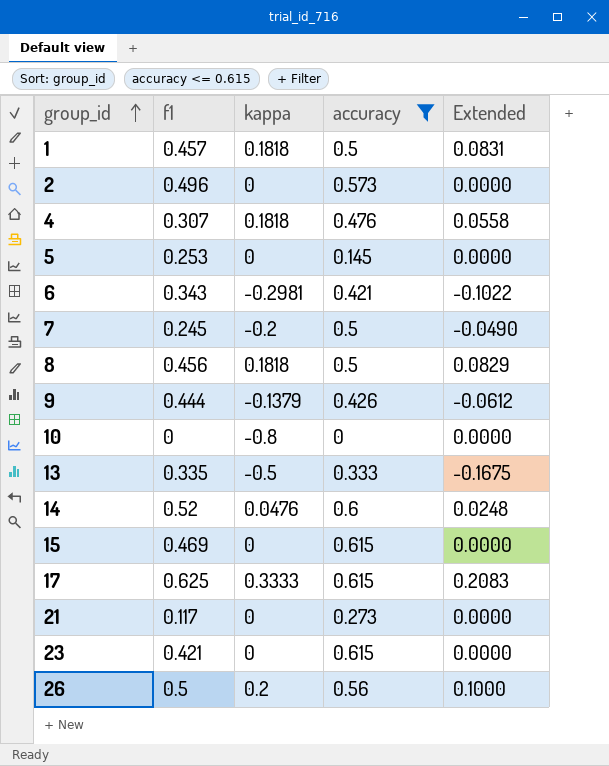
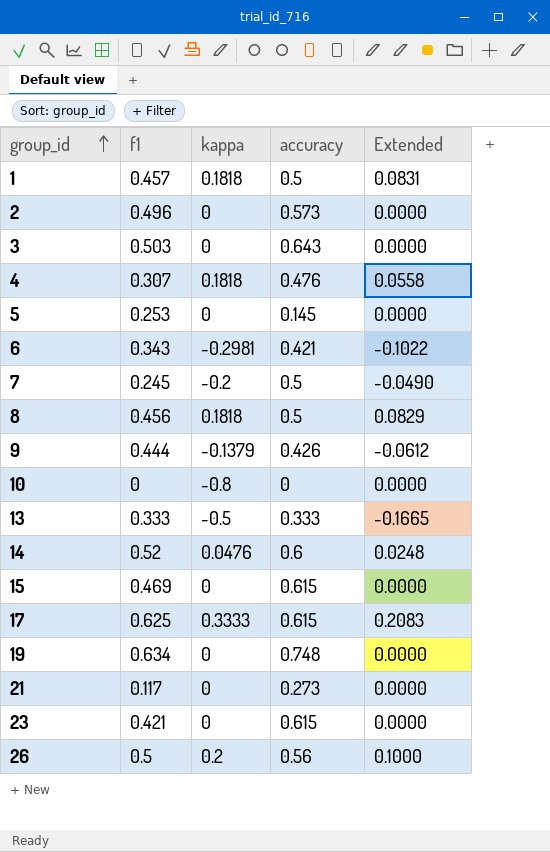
filter: accuracy <= 0.615 -> none
13 | f1: 0.335 -> 0.333
13 | Extended: -0.1675 -> -0.1665

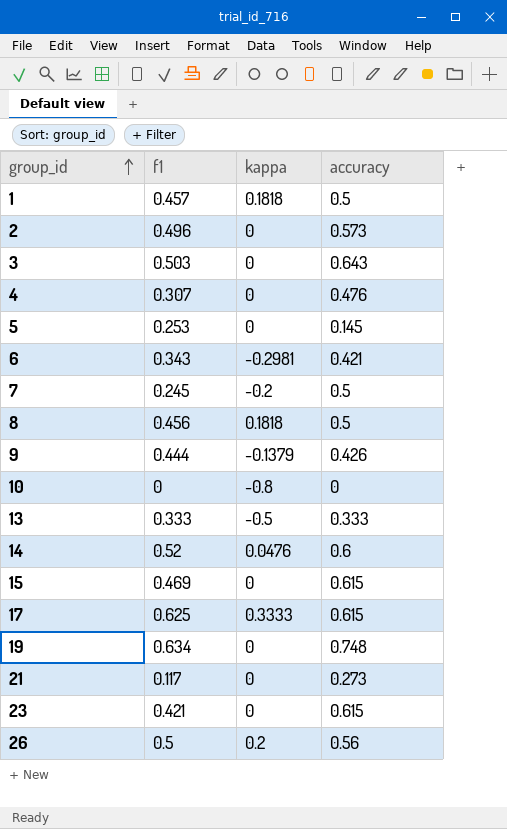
column Extended | formula: [f1] * [kappa] -> none
4 | kappa: 0.1818 -> 0

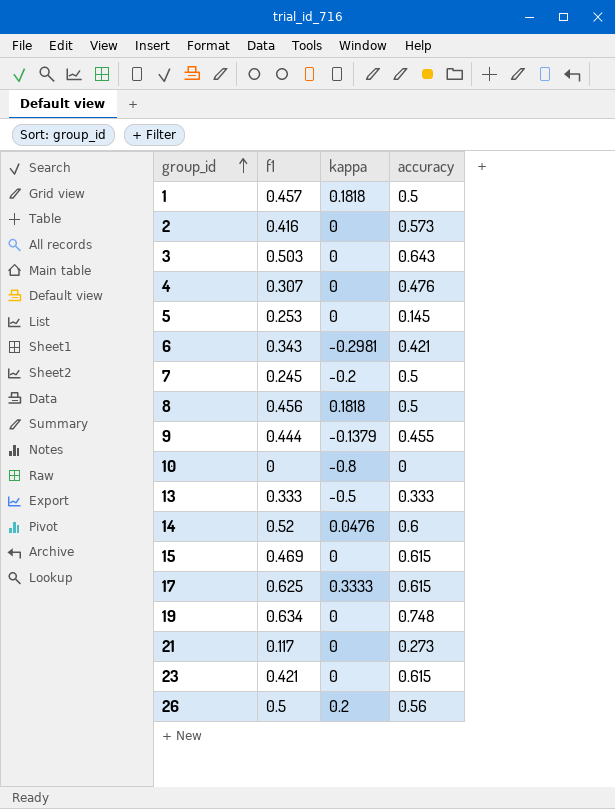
2 | f1: 0.496 -> 0.416
9 | accuracy: 0.426 -> 0.455

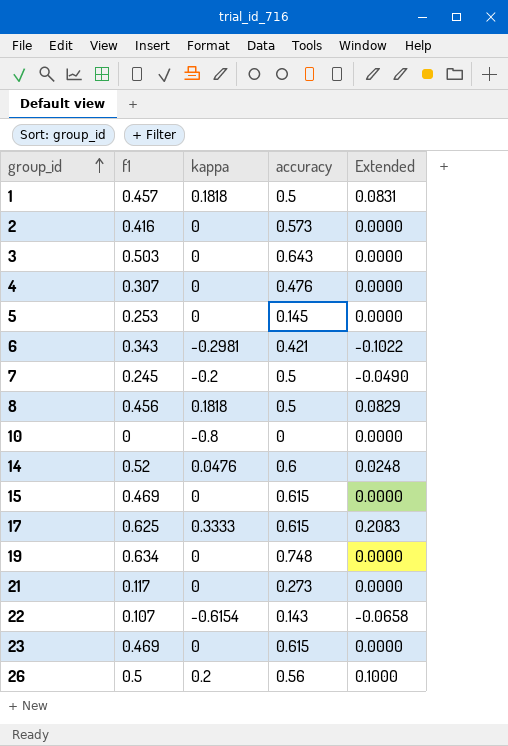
column Extended | formula: none -> [f1] * [kappa]
row 9: 0.444 | -0.1379 | 0.455 -> none
row 13: 0.333 | -0.5 | 0.333 -> none
row 22: none -> 0.107 | -0.6154 | 0.143 | -0.0658
23 | f1: 0.421 -> 0.469

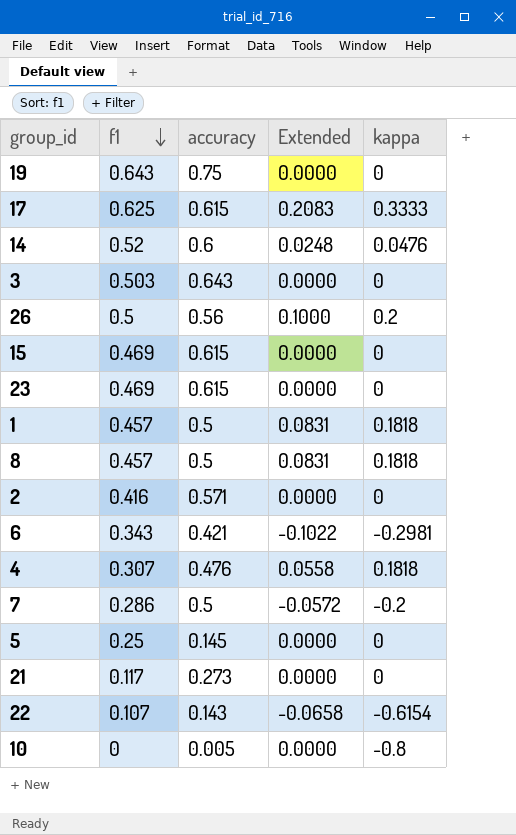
row order: group_id ascending -> f1 descending
column kappa | position: 3 -> 5
19 | f1: 0.634 -> 0.643
19 | accuracy: 0.748 -> 0.75
8 | f1: 0.456 -> 0.457
8 | Extended: 0.0829 -> 0.0831
2 | accuracy: 0.573 -> 0.571
4 | Extended: 0.0000 -> 0.0558
4 | kappa: 0 -> 0.1818
7 | f1: 0.245 -> 0.286
7 | Extended: -0.0490 -> -0.0572
5 | f1: 0.253 -> 0.25
10 | accuracy: 0 -> 0.005

